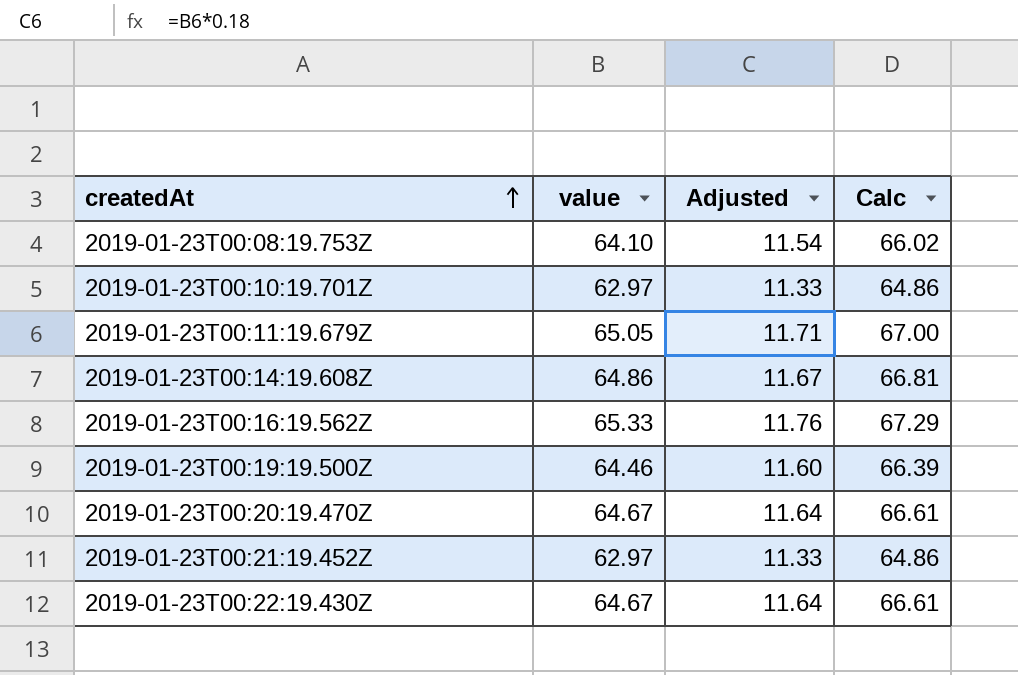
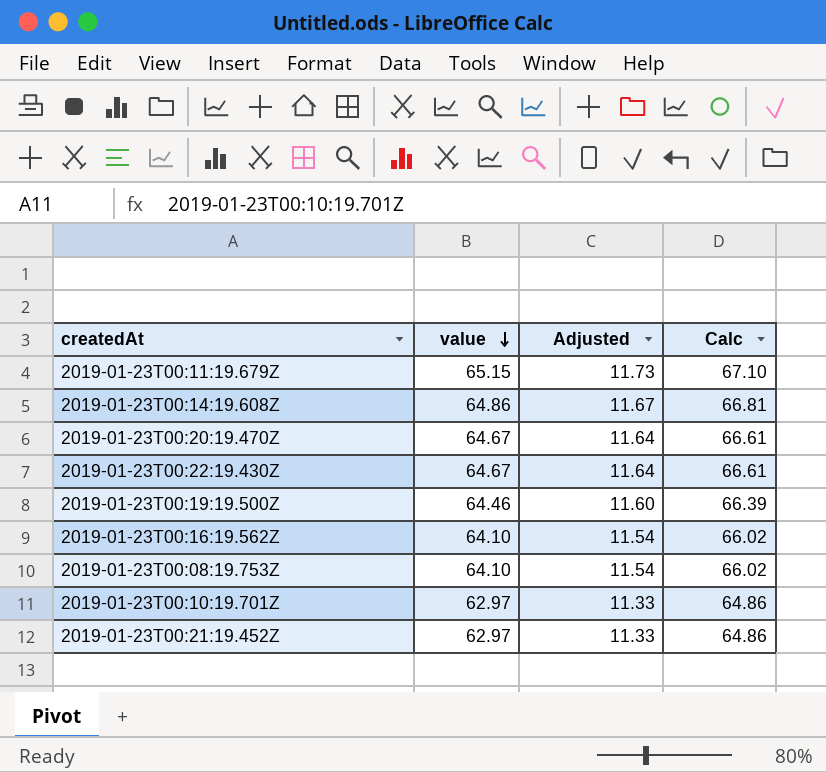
row order: createdAt ascending -> value descending
2019-01-23T00:11:19.679Z | value: 65.05 -> 65.15
2019-01-23T00:11:19.679Z | Adjusted: 11.71 -> 11.73
2019-01-23T00:11:19.679Z | Calc: 67.00 -> 67.10
2019-01-23T00:16:19.562Z | value: 65.33 -> 64.10
2019-01-23T00:16:19.562Z | Adjusted: 11.76 -> 11.54
2019-01-23T00:16:19.562Z | Calc: 67.29 -> 66.02

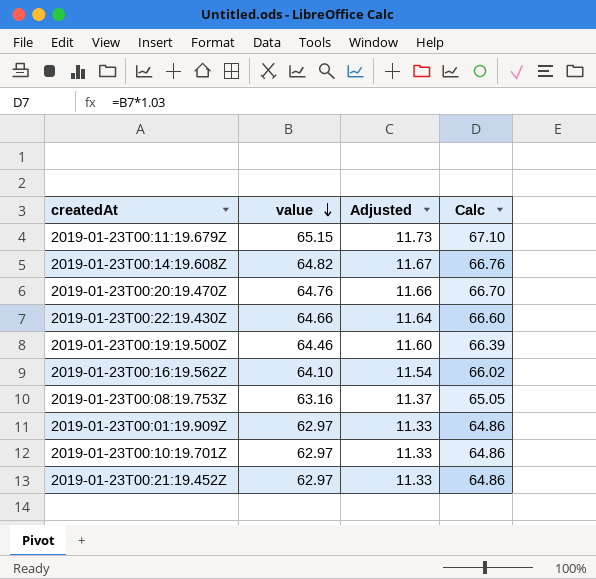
2019-01-23T00:14:19.608Z | value: 64.86 -> 64.82
2019-01-23T00:14:19.608Z | Calc: 66.81 -> 66.76
2019-01-23T00:20:19.470Z | value: 64.67 -> 64.76
2019-01-23T00:20:19.470Z | Adjusted: 11.64 -> 11.66
2019-01-23T00:20:19.470Z | Calc: 66.61 -> 66.70
2019-01-23T00:22:19.430Z | value: 64.67 -> 64.66
2019-01-23T00:22:19.430Z | Calc: 66.61 -> 66.60
2019-01-23T00:08:19.753Z | value: 64.10 -> 63.16
2019-01-23T00:08:19.753Z | Adjusted: 11.54 -> 11.37
2019-01-23T00:08:19.753Z | Calc: 66.02 -> 65.05
row 2019-01-23T00:01:19.909Z: none -> 62.97 | 11.33 | 64.86

